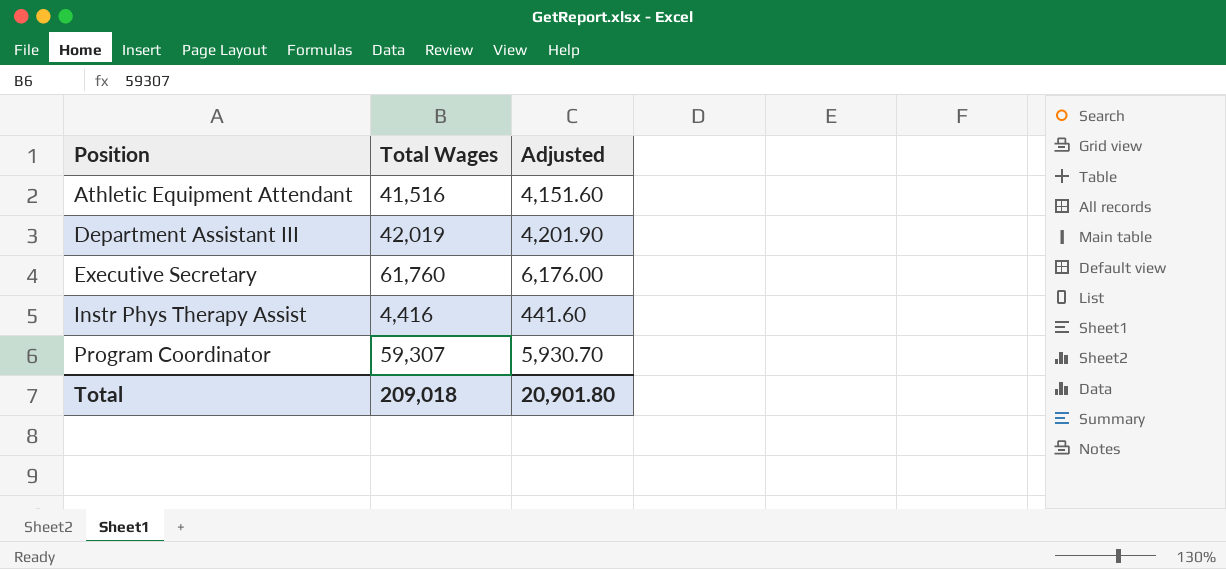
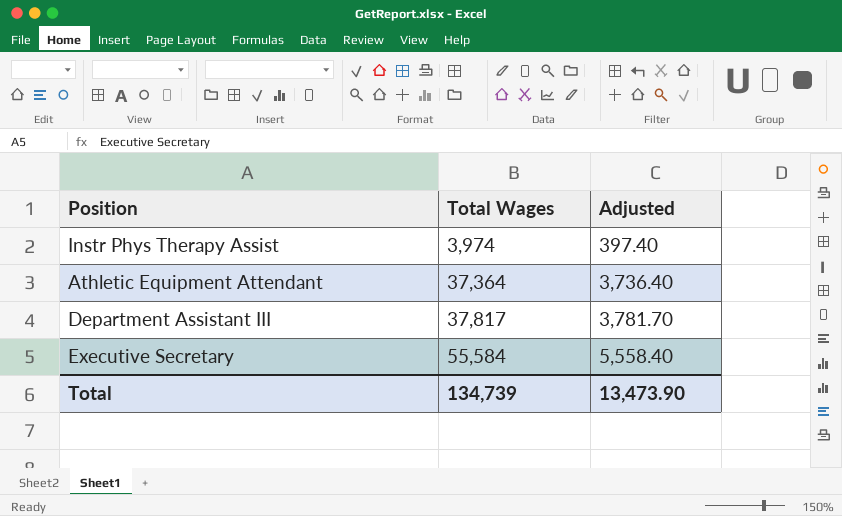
row order: Position ascending -> Total Wages ascending
row Program Coordinator: 59,307 | 5,930.70 -> none
Instr Phys Therapy Assist | Total Wages: 4,416 -> 3,974
Instr Phys Therapy Assist | Adjusted: 441.60 -> 397.40
Athletic Equipment Attendant | Total Wages: 41,516 -> 37,364
Athletic Equipment Attendant | Adjusted: 4,151.60 -> 3,736.40
Department Assistant III | Total Wages: 42,019 -> 37,817
Department Assistant III | Adjusted: 4,201.90 -> 3,781.70
Executive Secretary | Total Wages: 61,760 -> 55,584
Executive Secretary | Adjusted: 6,176.00 -> 5,558.40
Total | Total Wages: 209,018 -> 134,739
Total | Adjusted: 20,901.80 -> 13,473.90

